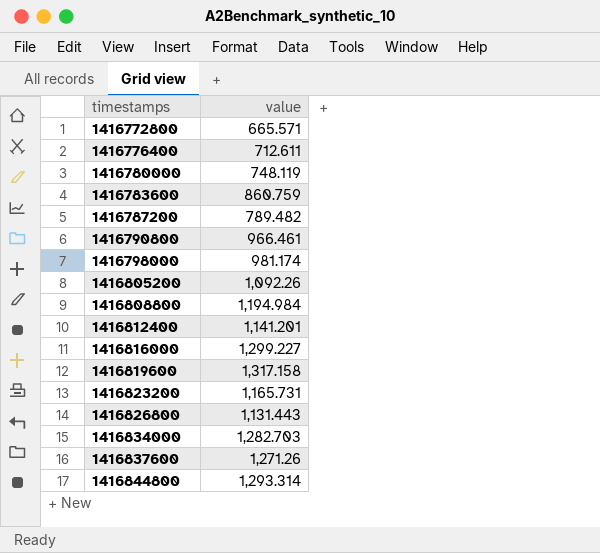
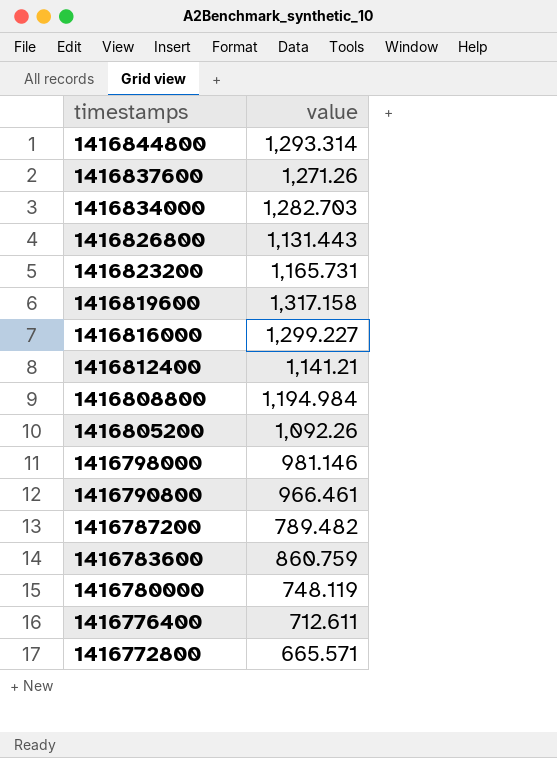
row order: timestamps ascending -> timestamps descending
1416812400 | value: 1,141.201 -> 1,141.21
1416798000 | value: 981.174 -> 981.146

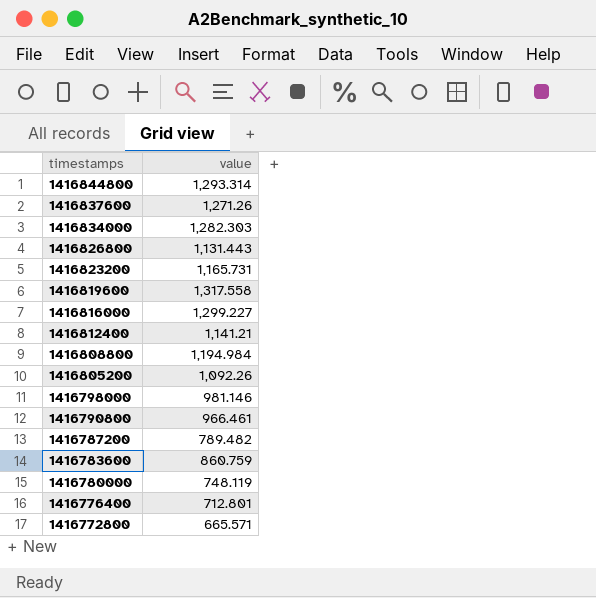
1416834000 | value: 1,282.703 -> 1,282.303
1416819600 | value: 1,317.158 -> 1,317.558
1416776400 | value: 712.611 -> 712.801

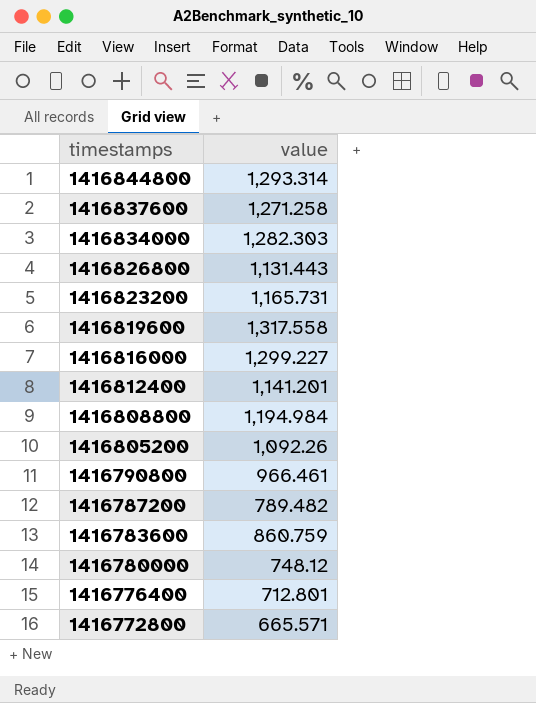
row 1416798000: 981.146 -> none
1416837600 | value: 1,271.26 -> 1,271.258
1416812400 | value: 1,141.21 -> 1,141.201
1416780000 | value: 748.119 -> 748.12

